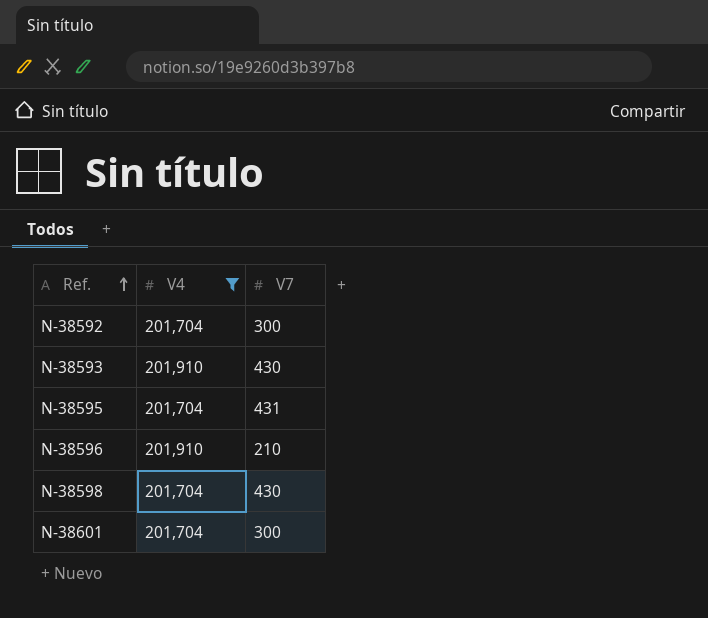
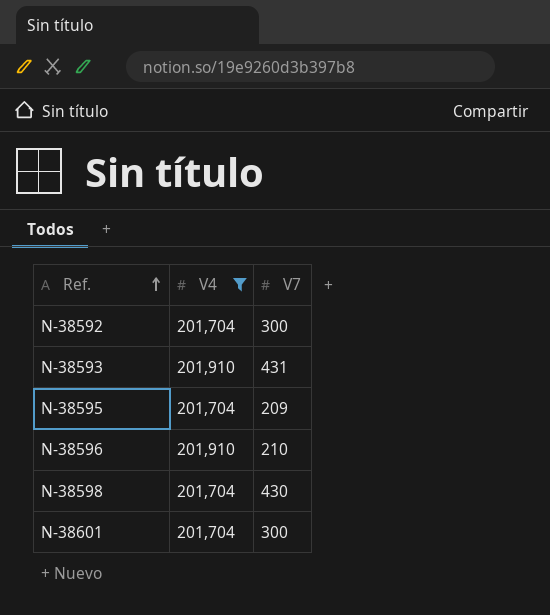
N-38593 | V7: 430 -> 431
N-38595 | V7: 431 -> 209

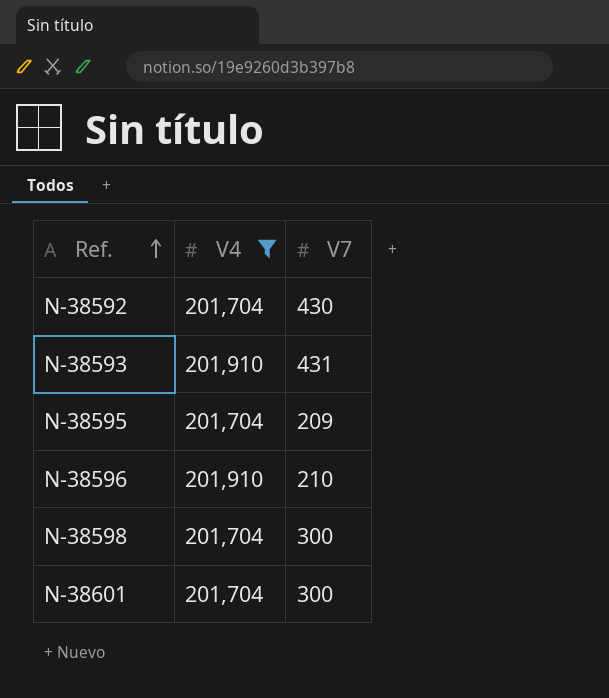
N-38592 | V7: 300 -> 430
N-38598 | V7: 430 -> 300

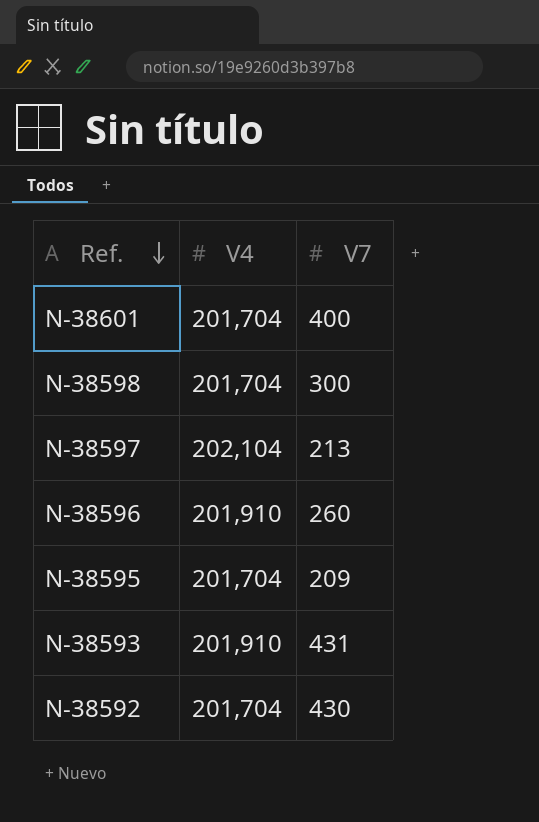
filter: V4 != 202,104 -> none
row order: Ref. ascending -> Ref. descending
N-38601 | V7: 300 -> 400
N-38596 | V7: 210 -> 260

